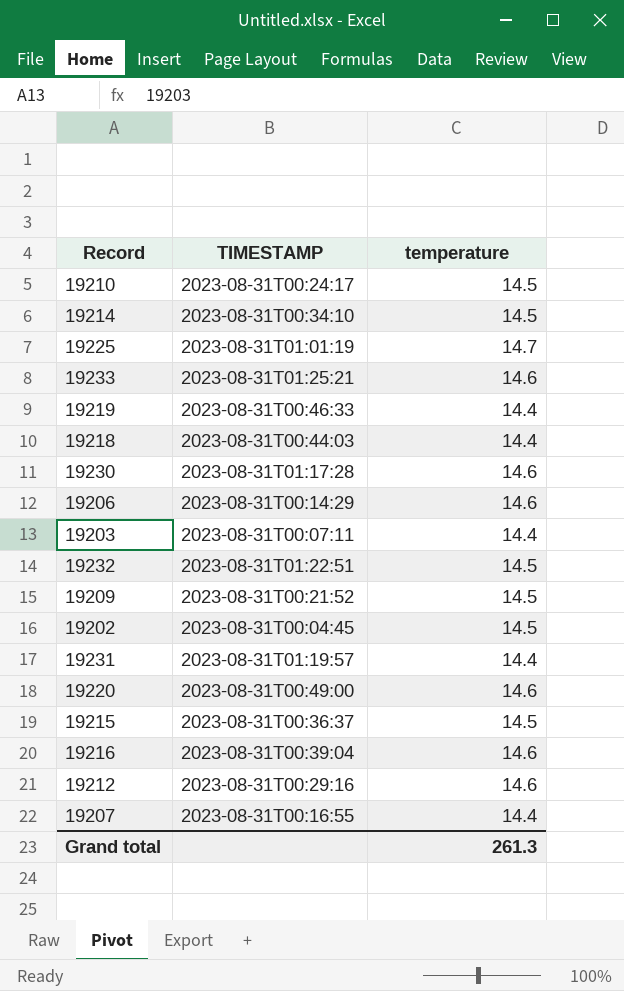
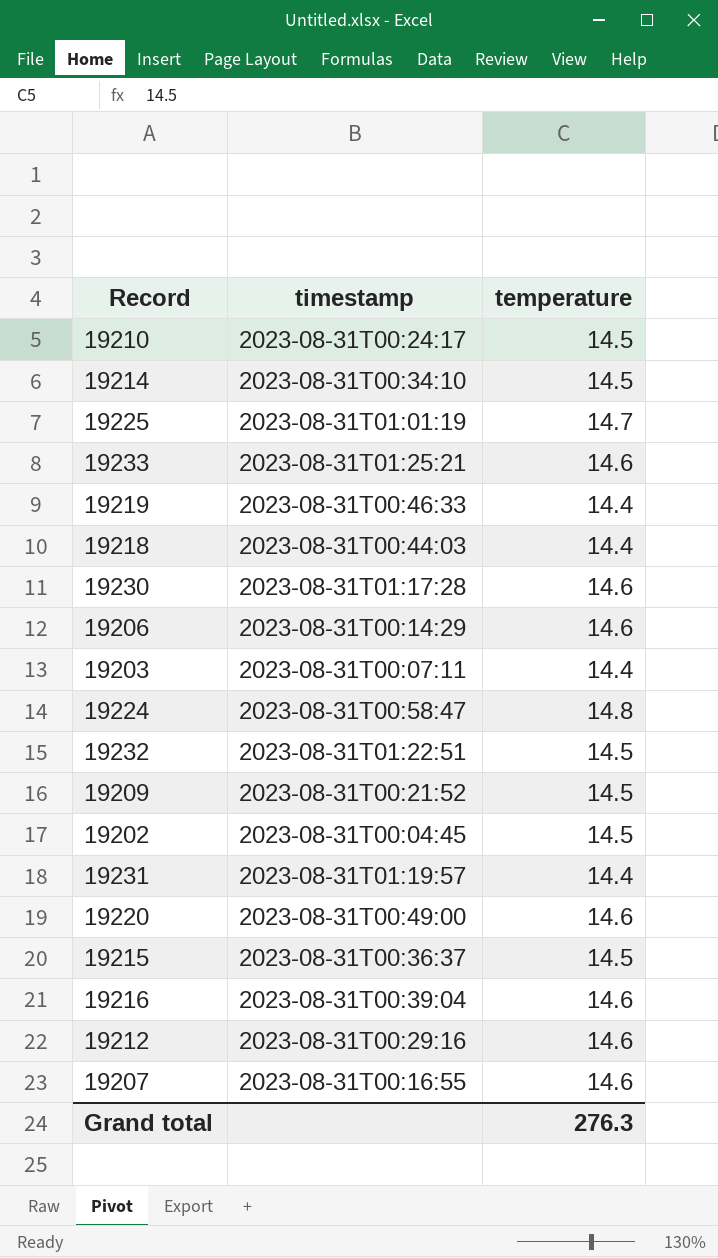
column name: TIMESTAMP -> timestamp
row 19224: none -> 2023-08-31T00:58:47 | 14.8
19207 | temperature: 14.4 -> 14.6
Grand total | temperature: 261.3 -> 276.3

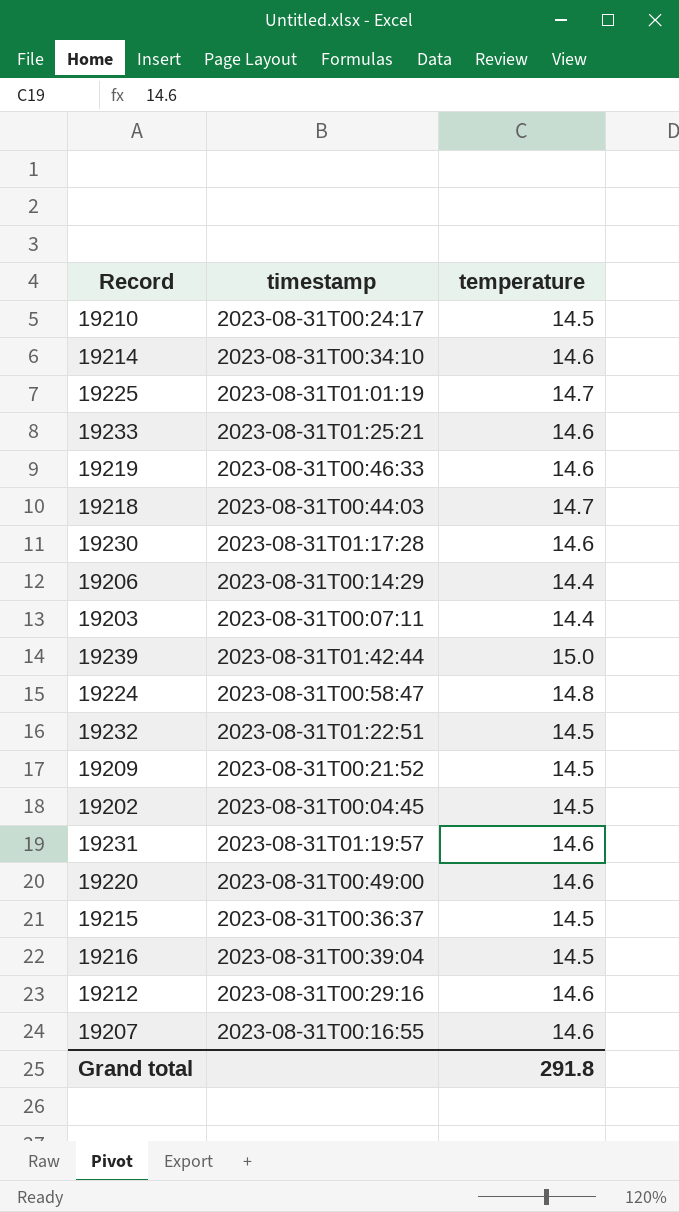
19214 | temperature: 14.5 -> 14.6
19219 | temperature: 14.4 -> 14.6
19218 | temperature: 14.4 -> 14.7
19206 | temperature: 14.6 -> 14.4
row 19239: none -> 2023-08-31T01:42:44 | 15.0
19231 | temperature: 14.4 -> 14.6
19216 | temperature: 14.6 -> 14.5
Grand total | temperature: 276.3 -> 291.8

